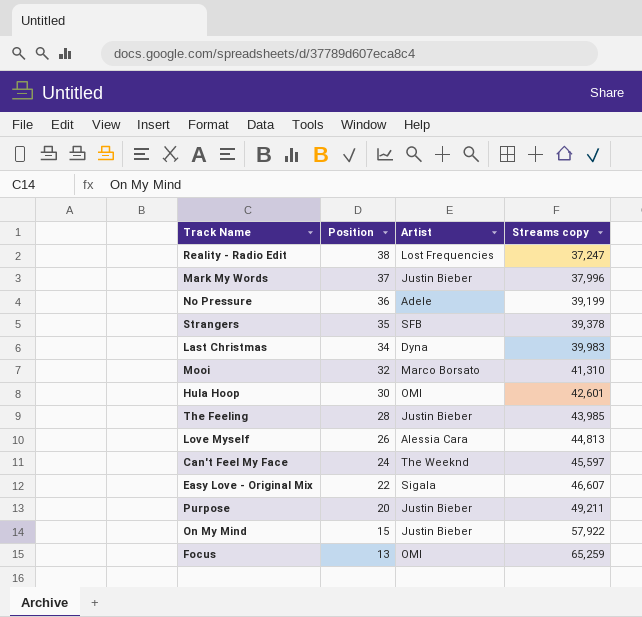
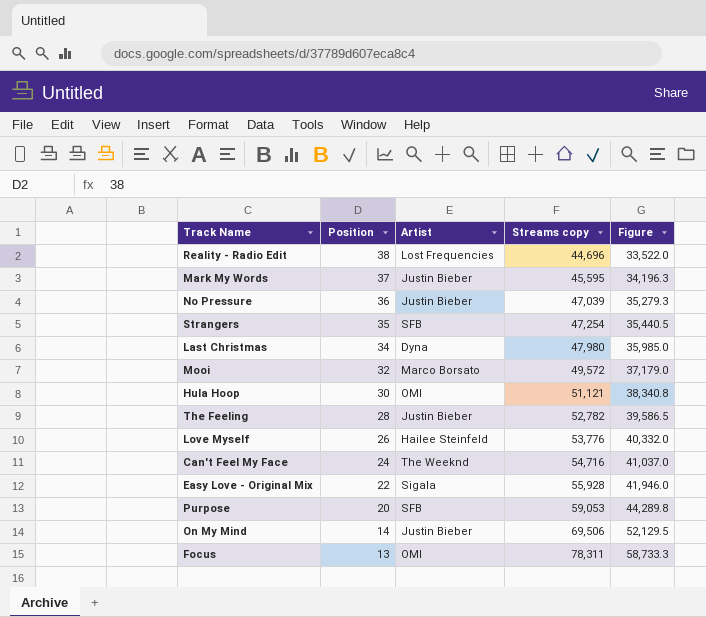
column Figure | formula: none -> [Streams copy] * 0.75
Reality - Radio Edit | Streams copy: 37,247 -> 44,696
Mark My Words | Streams copy: 37,996 -> 45,595
No Pressure | Artist: Adele -> Justin Bieber
No Pressure | Streams copy: 39,199 -> 47,039
Strangers | Streams copy: 39,378 -> 47,254
Last Christmas | Streams copy: 39,983 -> 47,980
Mooi | Streams copy: 41,310 -> 49,572
Hula Hoop | Streams copy: 42,601 -> 51,121
The Feeling | Streams copy: 43,985 -> 52,782
Love Myself | Artist: Alessia Cara -> Hailee Steinfeld
Love Myself | Streams copy: 44,813 -> 53,776
Can't Feel My Face | Streams copy: 45,597 -> 54,716
Easy Love - Original Mix | Streams copy: 46,607 -> 55,928
Purpose | Artist: Justin Bieber -> SFB
Purpose | Streams copy: 49,211 -> 59,053
On My Mind | Position: 15 -> 14
On My Mind | Streams copy: 57,922 -> 69,506
Focus | Streams copy: 65,259 -> 78,311

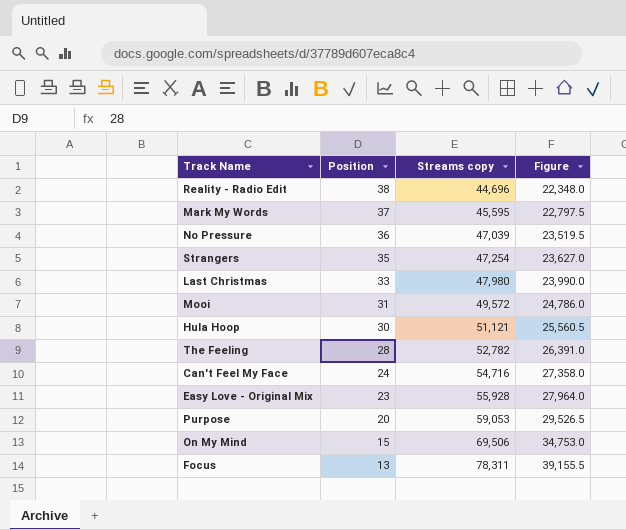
column Artist | position: 3 -> none
column Figure | formula: [Streams copy] * 0.75 -> [Streams copy] * 0.5
row Love Myself: 26 | Hailee Steinfeld | 53,776 | 40,332.0 -> none
Last Christmas | Position: 34 -> 33
Mooi | Position: 32 -> 31
Easy Love - Original Mix | Position: 22 -> 23
On My Mind | Position: 14 -> 15

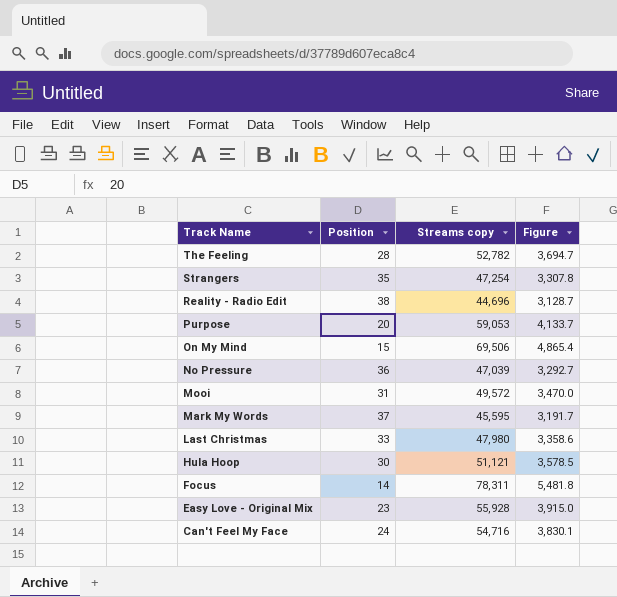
row order: Position descending -> Track Name descending
column Figure | formula: [Streams copy] * 0.5 -> [Streams copy] * 0.07
Focus | Position: 13 -> 14

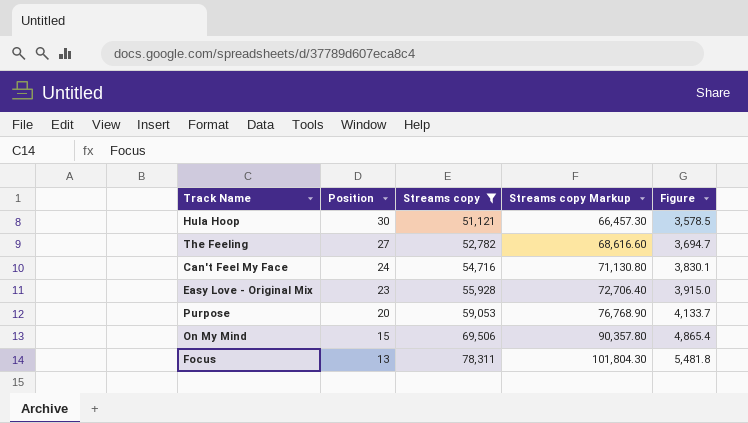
filter: none -> Streams copy >= 51,121
row order: Track Name descending -> Position descending
column Streams copy Markup | formula: none -> [Streams copy] * 1.3
The Feeling | Position: 28 -> 27
Focus | Position: 14 -> 13

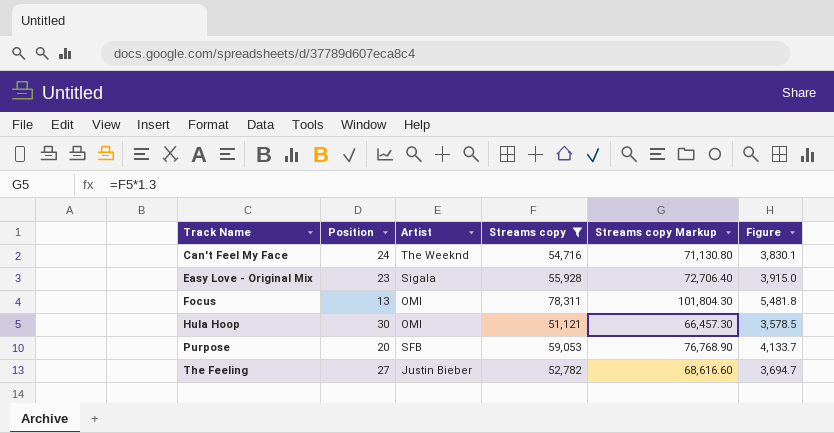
row order: Position descending -> Track Name ascending
column Artist | position: none -> 3
row On My Mind: 15 | 69,506 | 90,357.80 | 4,865.4 -> none

